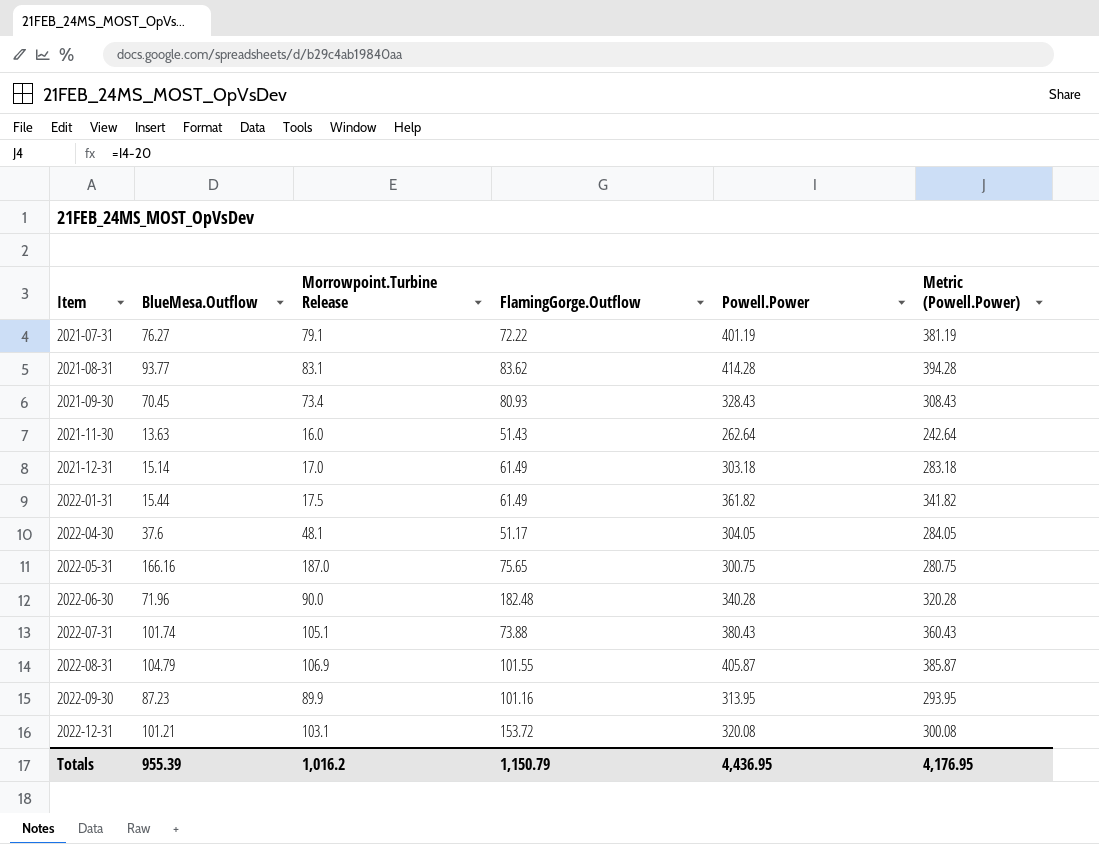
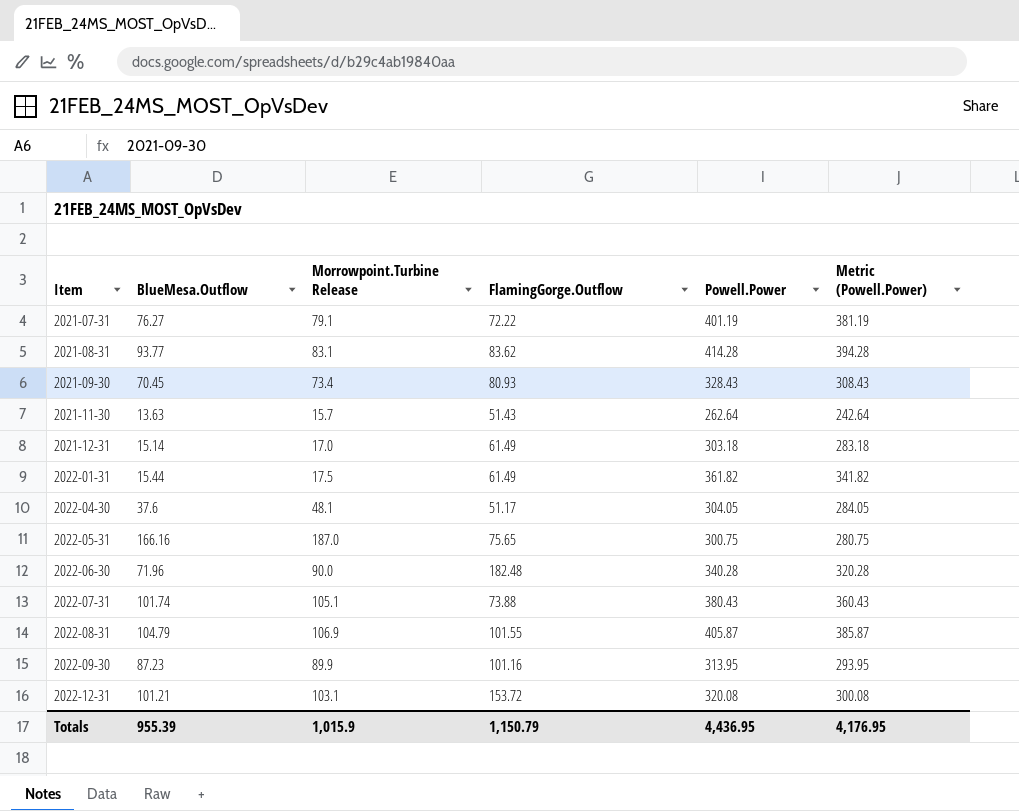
2021-11-30 | Morrowpoint.Turbine Release: 16.0 -> 15.7
Totals | Morrowpoint.Turbine Release: 1,016.2 -> 1,015.9

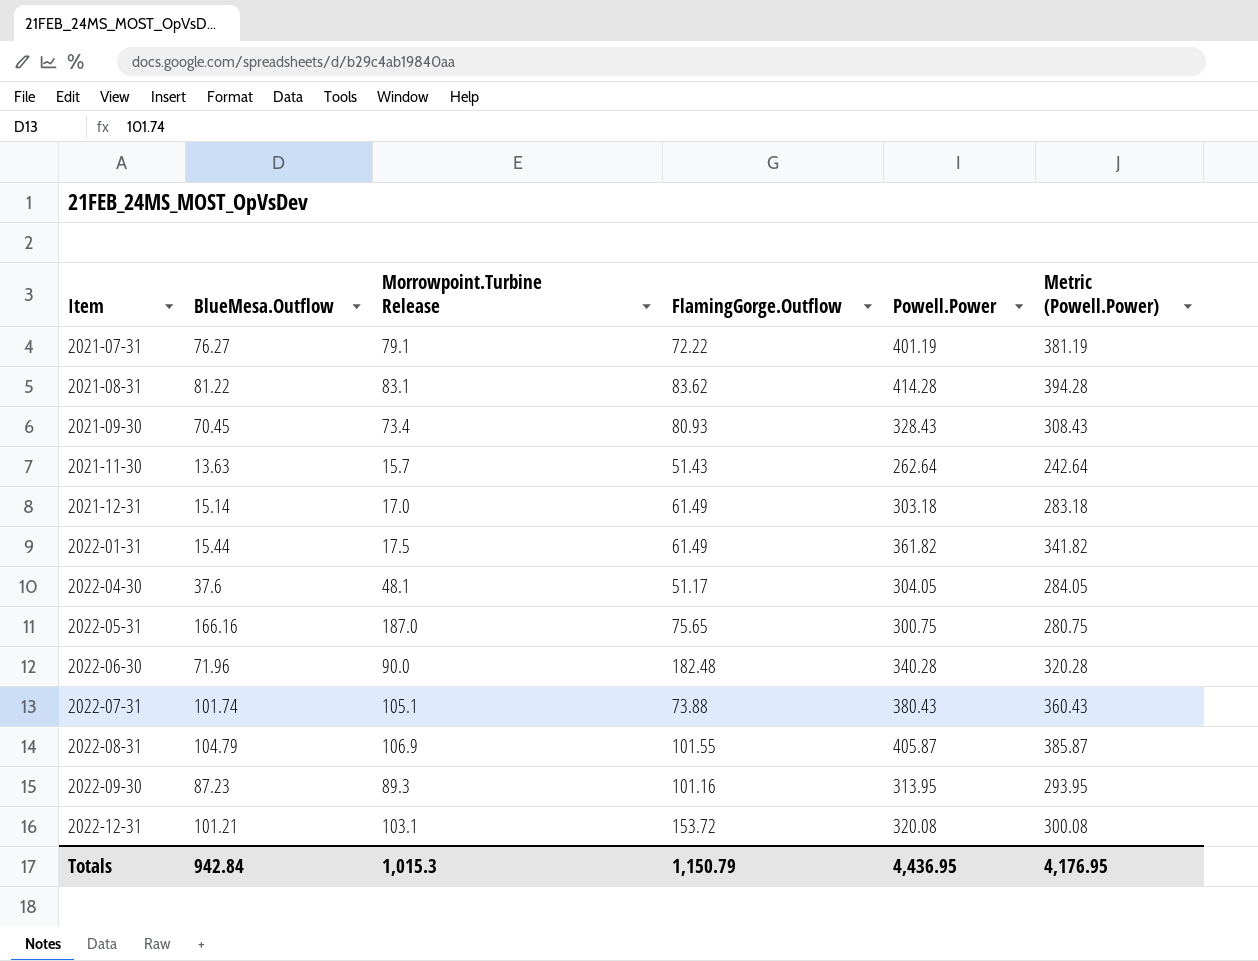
2021-08-31 | BlueMesa.Outflow: 93.77 -> 81.22
2022-09-30 | Morrowpoint.Turbine Release: 89.9 -> 89.3
Totals | BlueMesa.Outflow: 955.39 -> 942.84
Totals | Morrowpoint.Turbine Release: 1,015.9 -> 1,015.3

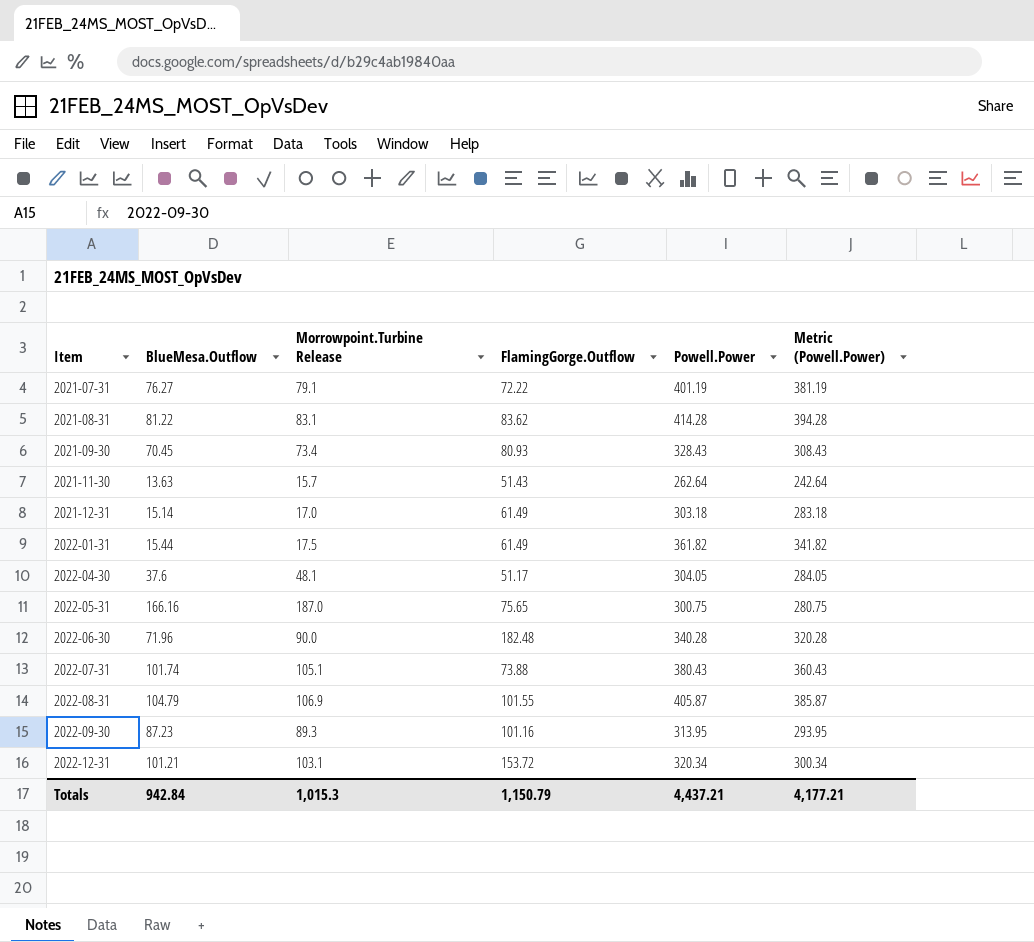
2022-12-31 | Powell.Power: 320.08 -> 320.34
2022-12-31 | Metric (Powell.Power): 300.08 -> 300.34
Totals | Powell.Power: 4,436.95 -> 4,437.21
Totals | Metric (Powell.Power): 4,176.95 -> 4,177.21

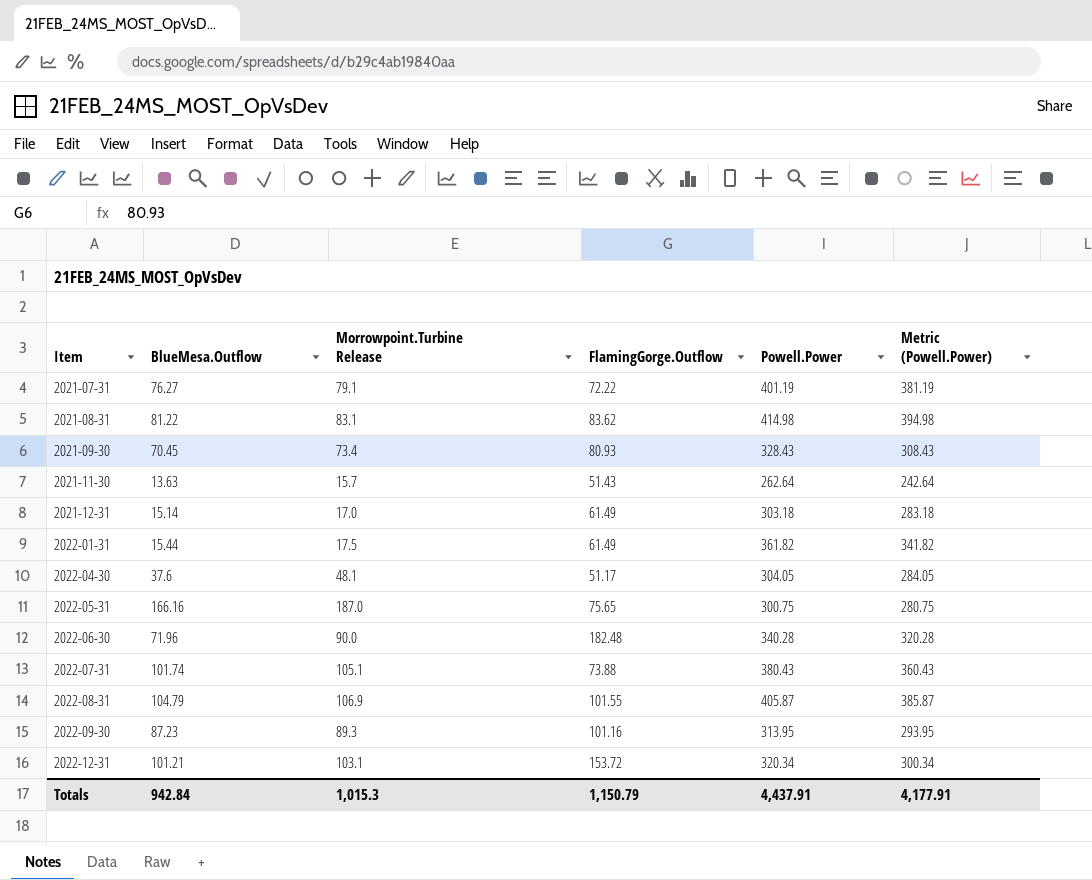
2021-08-31 | Powell.Power: 414.28 -> 414.98
2021-08-31 | Metric (Powell.Power): 394.28 -> 394.98
Totals | Powell.Power: 4,437.21 -> 4,437.91
Totals | Metric (Powell.Power): 4,177.21 -> 4,177.91

